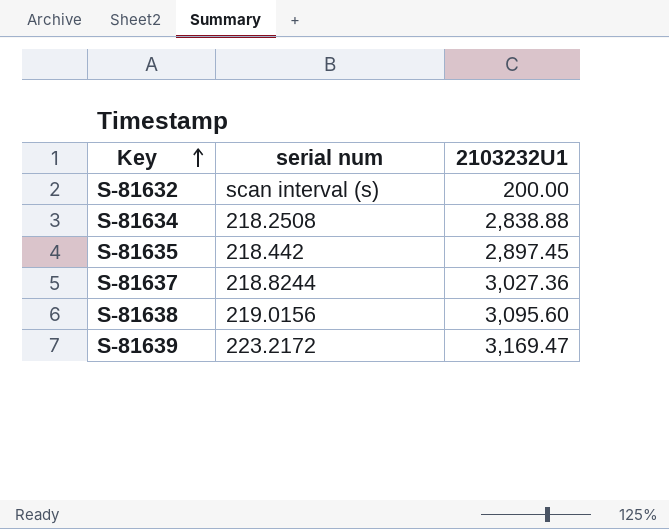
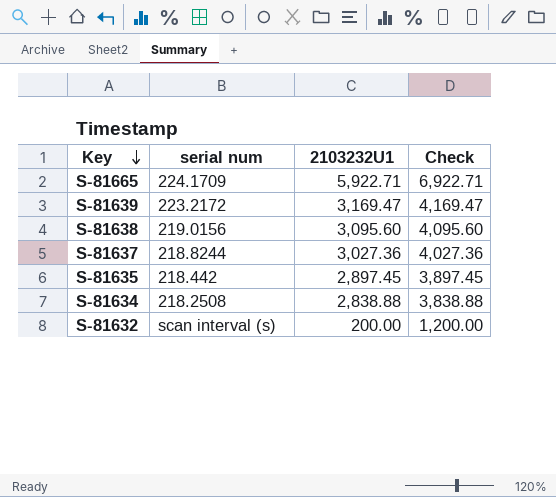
row order: Key ascending -> Key descending
column Check | formula: none -> [2103232U1] + 1000
row S-81665: none -> 224.1709 | 5,922.71 | 6,922.71

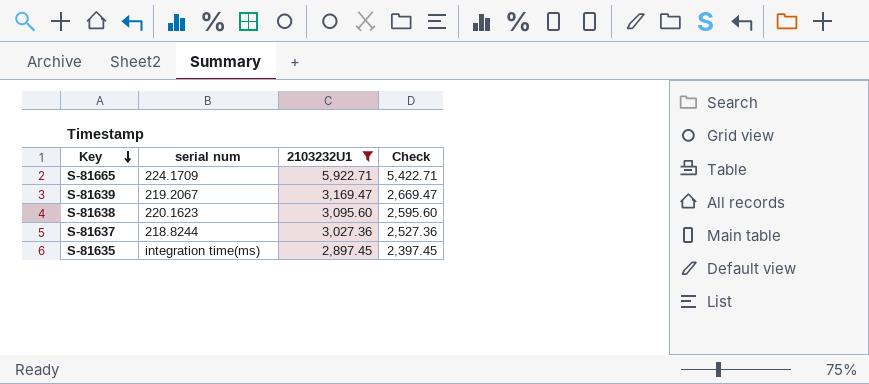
filter: none -> 2103232U1 >= 2,897.45
column Check | formula: [2103232U1] + 1000 -> [2103232U1] - 500
S-81639 | serial num: 223.2172 -> 219.2067
S-81638 | serial num: 219.0156 -> 220.1623
S-81635 | serial num: 218.442 -> integration time(ms)

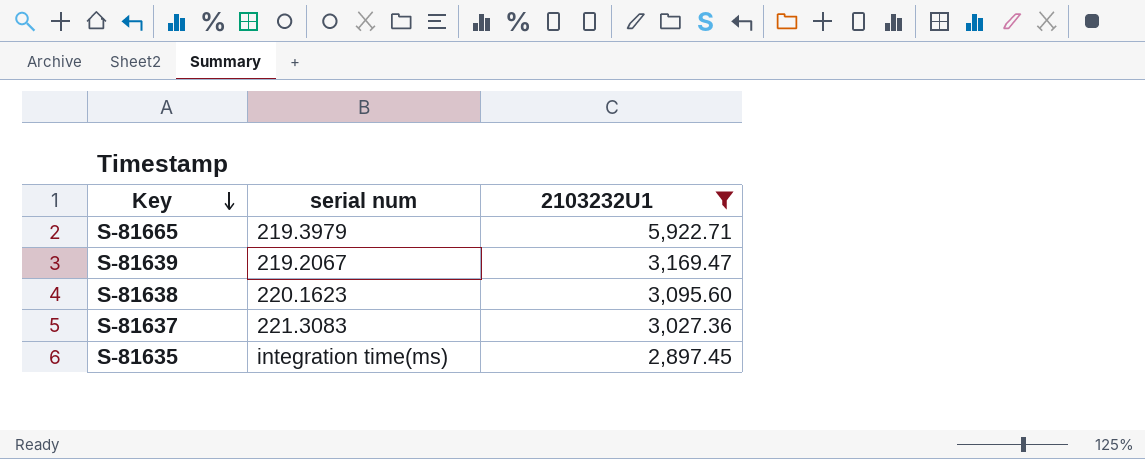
column Check | formula: [2103232U1] - 500 -> none
S-81665 | serial num: 224.1709 -> 219.3979
S-81637 | serial num: 218.8244 -> 221.3083

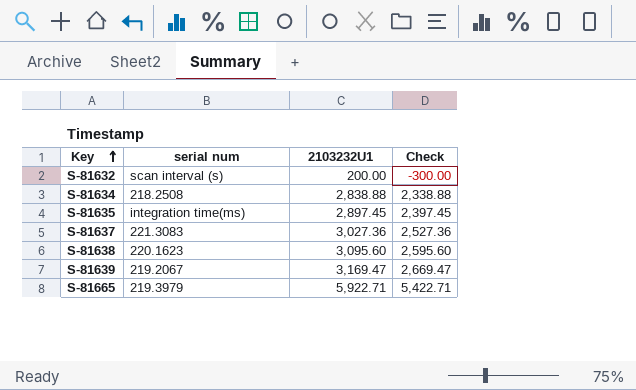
filter: 2103232U1 >= 2,897.45 -> none
row order: Key descending -> Key ascending
column Check | formula: none -> [2103232U1] - 500

